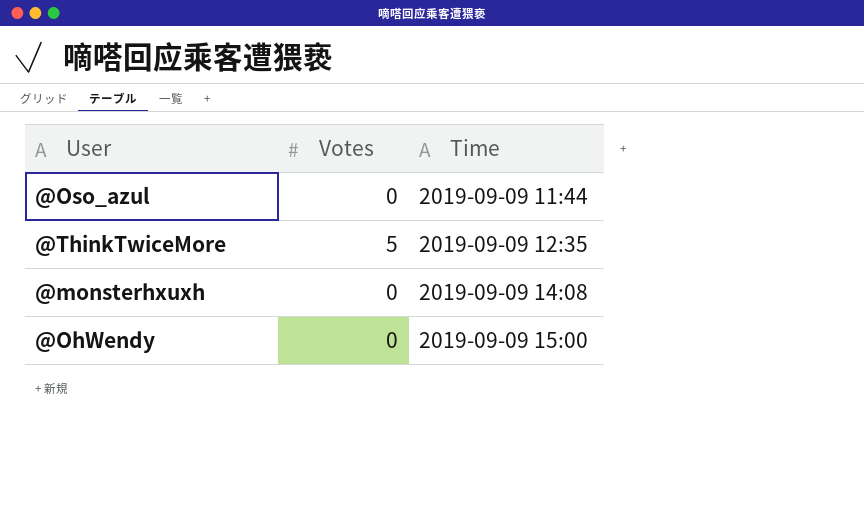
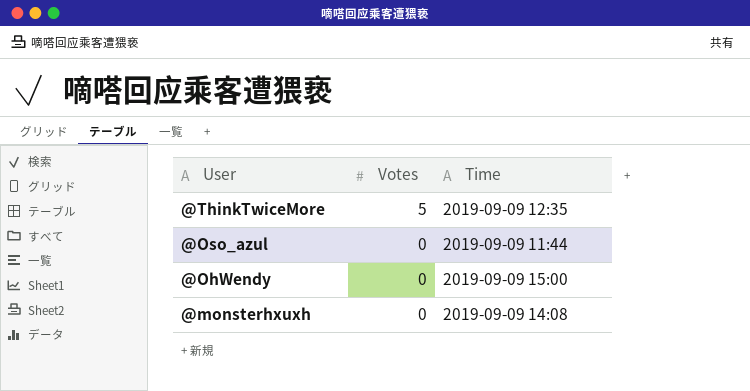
row order: Time ascending -> User descending

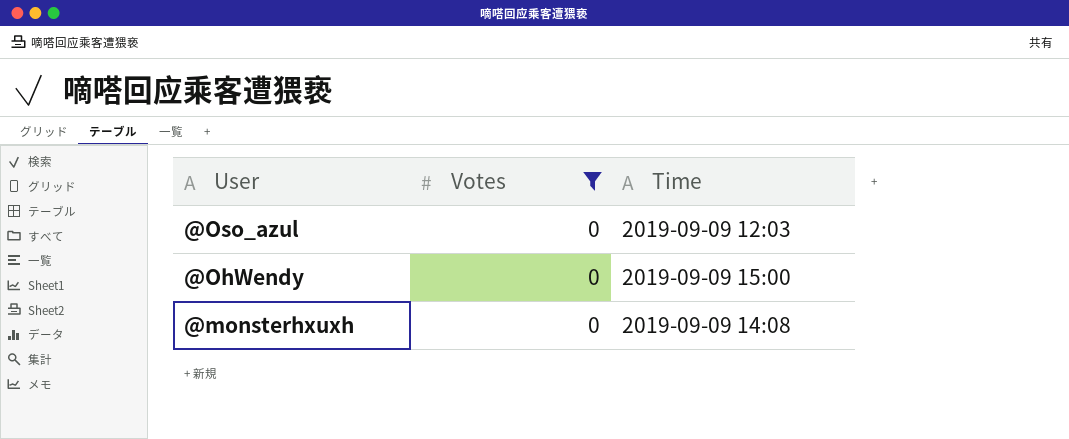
filter: none -> Votes = 0
@Oso_azul | Time: 2019-09-09 11:44 -> 2019-09-09 12:03

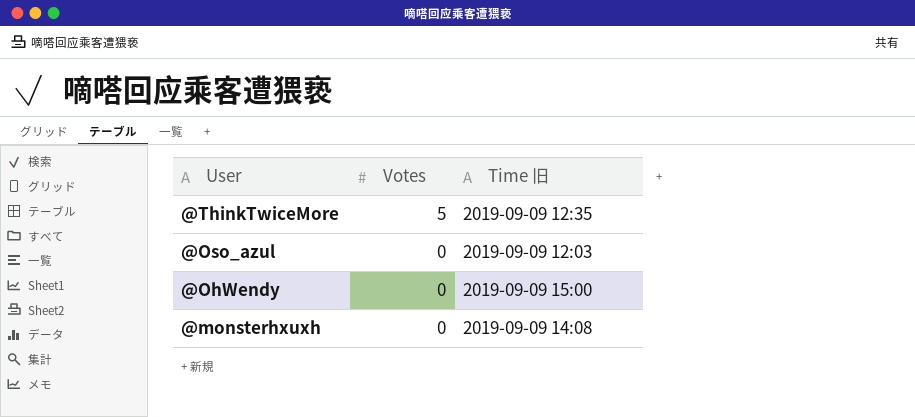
filter: Votes = 0 -> none
column name: Time -> Time 旧

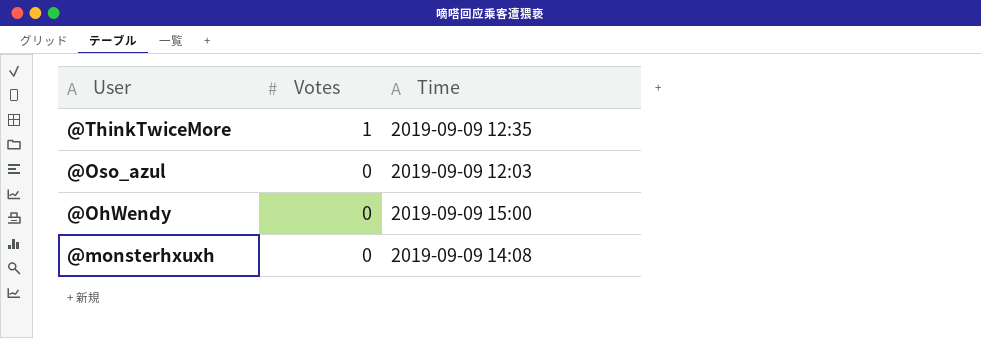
column name: Time 旧 -> Time
@ThinkTwiceMore | Votes: 5 -> 1

